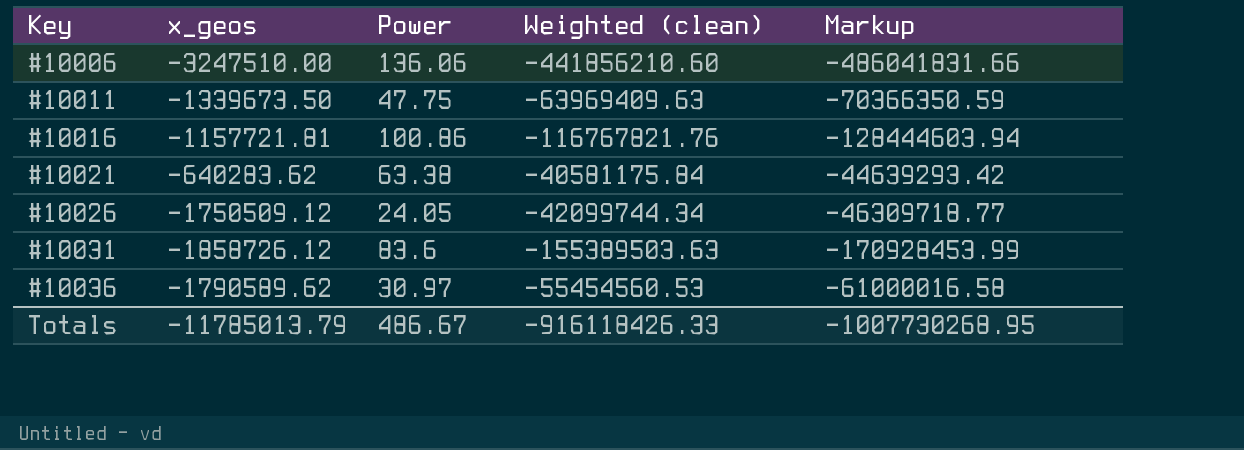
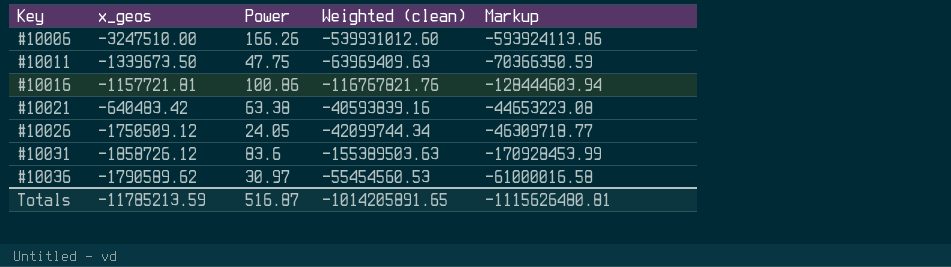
#10006 | Power: 136.06 -> 166.26
#10006 | Weighted (clean): -441856210.60 -> -539931012.60
#10006 | Markup: -486041831.66 -> -593924113.86
#10021 | x_geos: -640283.62 -> -640483.42
#10021 | Weighted (clean): -40581175.84 -> -40593839.16
#10021 | Markup: -44639293.42 -> -44653223.08
Totals | x_geos: -11785013.79 -> -11785213.59
Totals | Power: 486.67 -> 516.87
Totals | Weighted (clean): -916118426.33 -> -1014205891.65
Totals | Markup: -1007730268.95 -> -1115626480.81

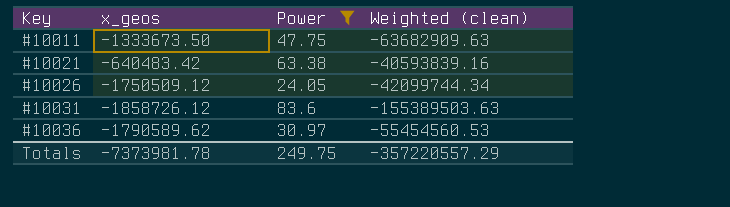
filter: none -> Power <= 83.6
column Markup | formula: [Weighted (clean)] * 1.1 -> none
#10011 | x_geos: -1339673.50 -> -1333673.50
#10011 | Weighted (clean): -63969409.63 -> -63682909.63
Totals | x_geos: -11785213.59 -> -7373981.78
Totals | Power: 516.87 -> 249.75
Totals | Weighted (clean): -1014205891.65 -> -357220557.29

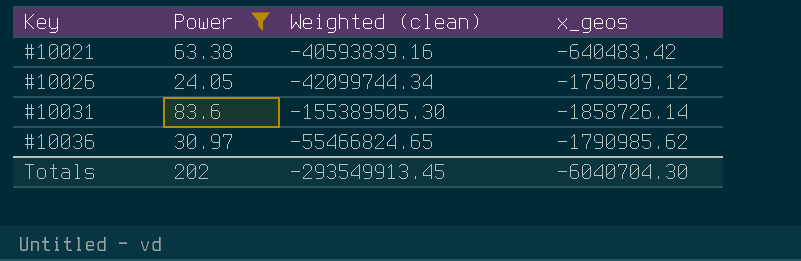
column x_geos | position: 2 -> 4
row #10011: -1333673.50 | 47.75 | -63682909.63 -> none
#10031 | Weighted (clean): -155389503.63 -> -155389505.30
#10031 | x_geos: -1858726.12 -> -1858726.14
#10036 | Weighted (clean): -55454560.53 -> -55466824.65
#10036 | x_geos: -1790589.62 -> -1790985.62
Totals | Power: 249.75 -> 202
Totals | Weighted (clean): -357220557.29 -> -293549913.45
Totals | x_geos: -7373981.78 -> -6040704.30

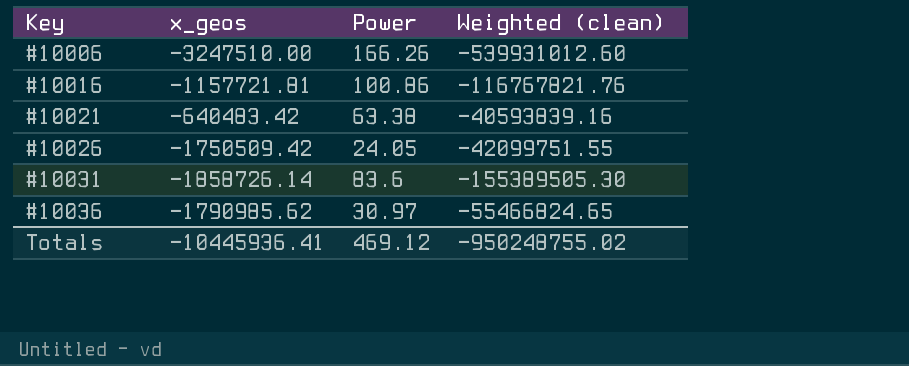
filter: Power <= 83.6 -> none
column x_geos | position: 4 -> 2
#10026 | x_geos: -1750509.12 -> -1750509.42
#10026 | Weighted (clean): -42099744.34 -> -42099751.55
Totals | x_geos: -6040704.30 -> -10445936.41
Totals | Power: 202 -> 469.12
Totals | Weighted (clean): -293549913.45 -> -950248755.02

